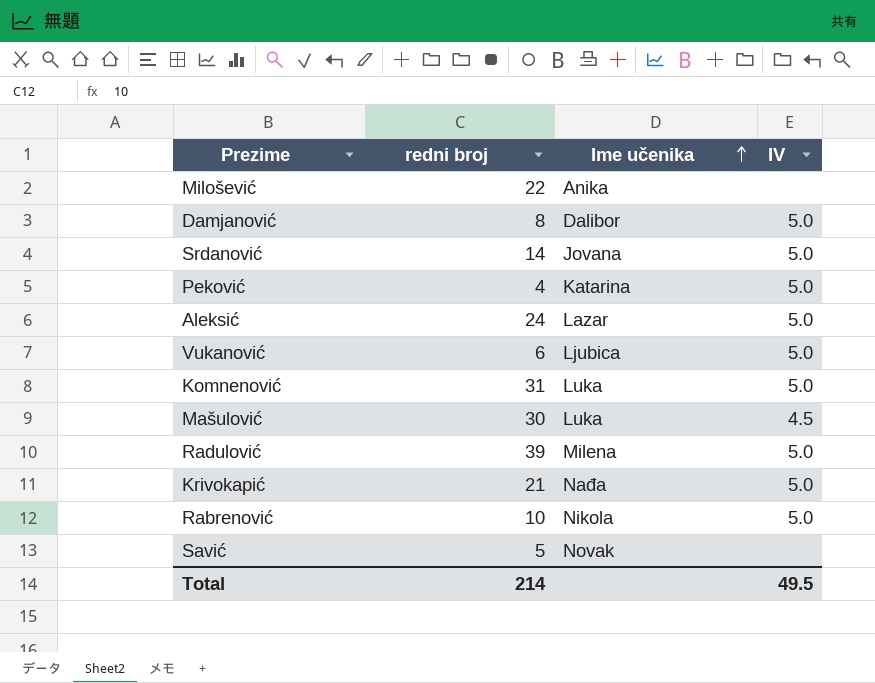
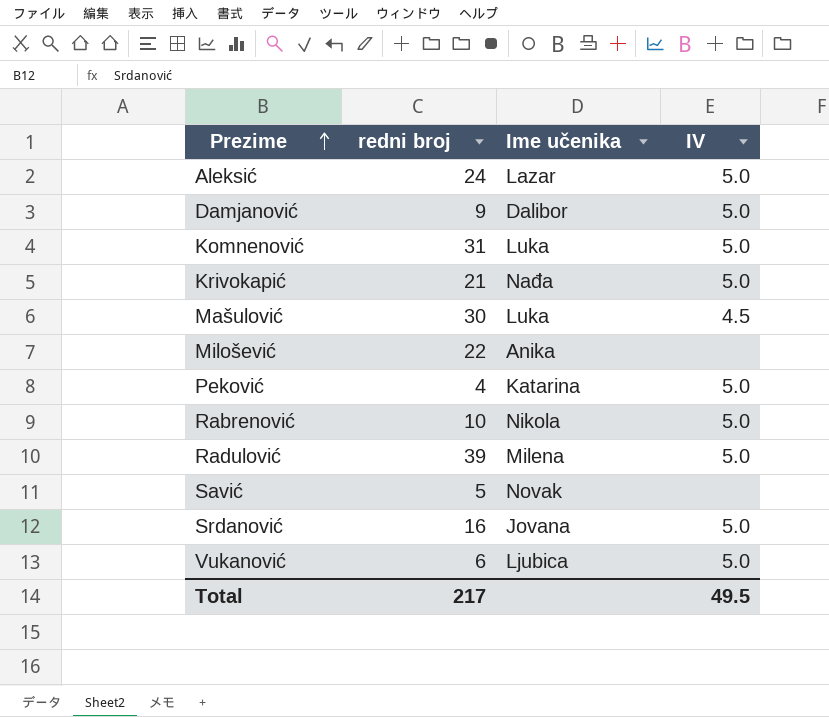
row order: Ime učenika ascending -> Prezime ascending
Damjanović | redni broj: 8 -> 9
Srdanović | redni broj: 14 -> 16
Total | redni broj: 214 -> 217

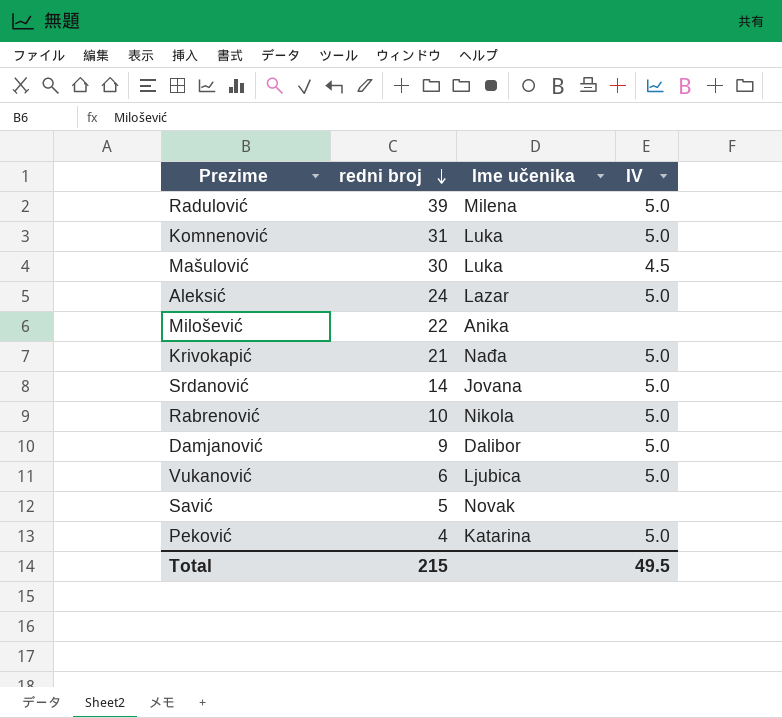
row order: Prezime ascending -> redni broj descending
Srdanović | redni broj: 16 -> 14
Total | redni broj: 217 -> 215

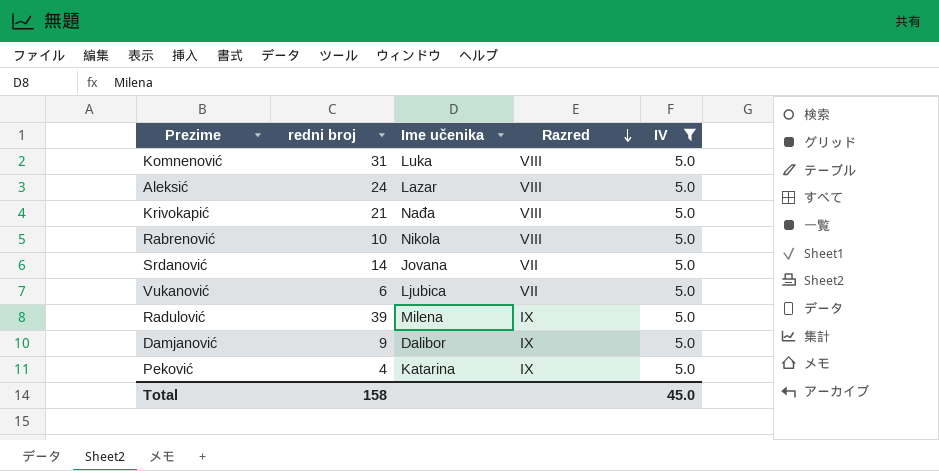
filter: none -> IV = 5.0
row order: redni broj descending -> Razred descending
column Razred | position: none -> 4
Total | redni broj: 215 -> 158
Total | IV: 49.5 -> 45.0

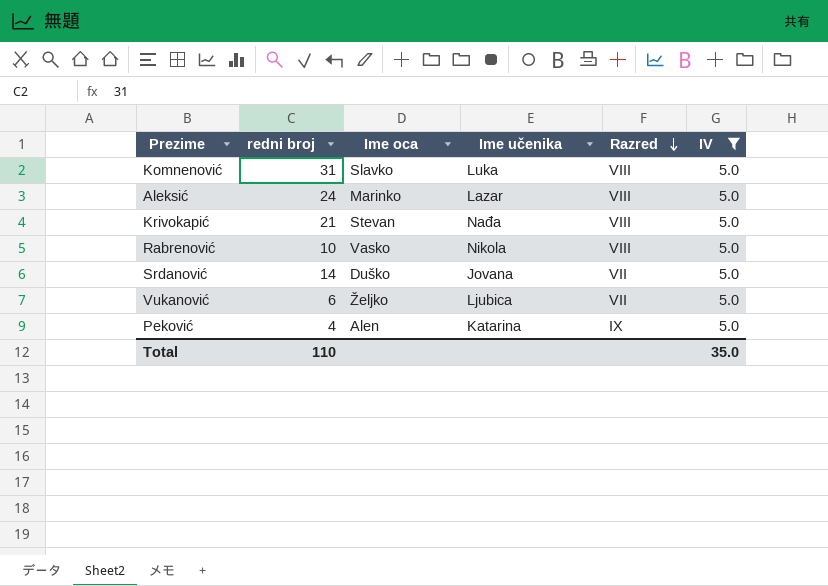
column Ime oca | position: none -> 3
row Radulović: 39 | Milena | IX | 5.0 -> none
row Damjanović: 9 | Dalibor | IX | 5.0 -> none
Total | redni broj: 158 -> 110
Total | IV: 45.0 -> 35.0

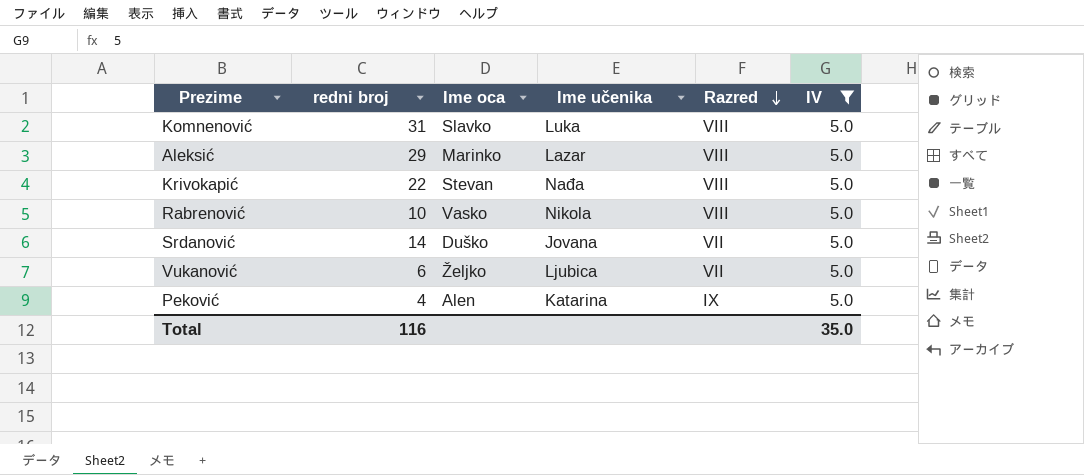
Aleksić | redni broj: 24 -> 29
Krivokapić | redni broj: 21 -> 22
Total | redni broj: 110 -> 116

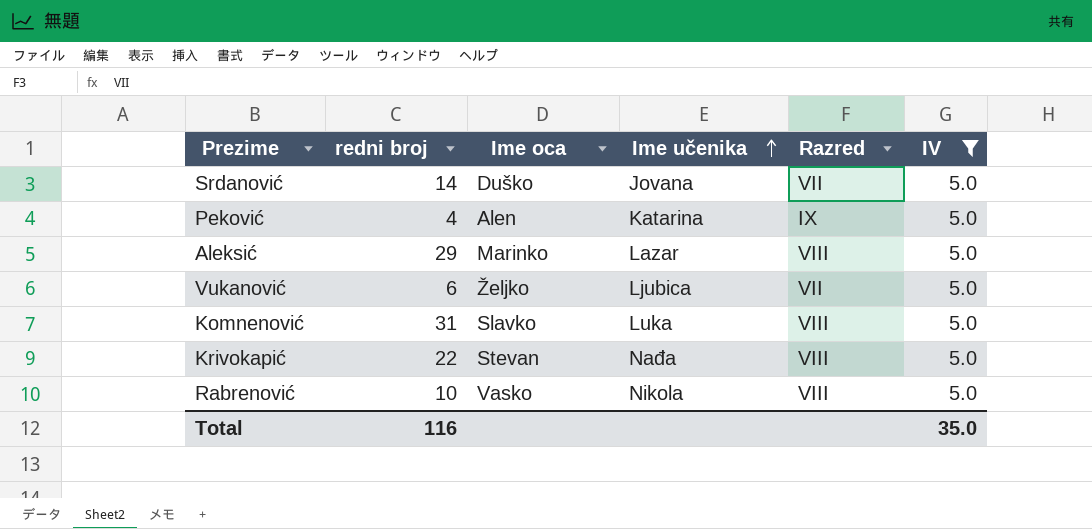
row order: Razred descending -> Ime učenika ascending

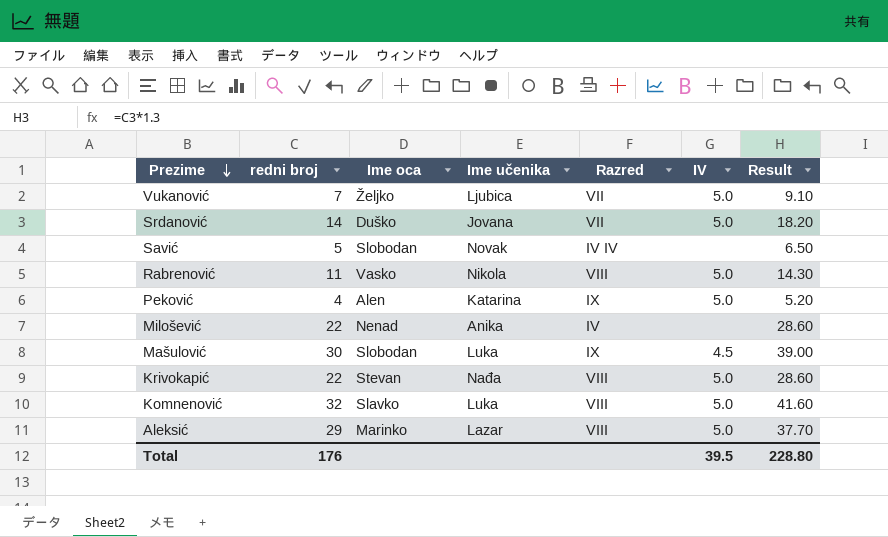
filter: IV = 5.0 -> none
row order: Ime učenika ascending -> Prezime descending
column Result | formula: none -> [redni broj] * 1.3
Vukanović | redni broj: 6 -> 7
Rabrenović | redni broj: 10 -> 11
Komnenović | redni broj: 31 -> 32
Total | redni broj: 116 -> 176
Total | IV: 35.0 -> 39.5

